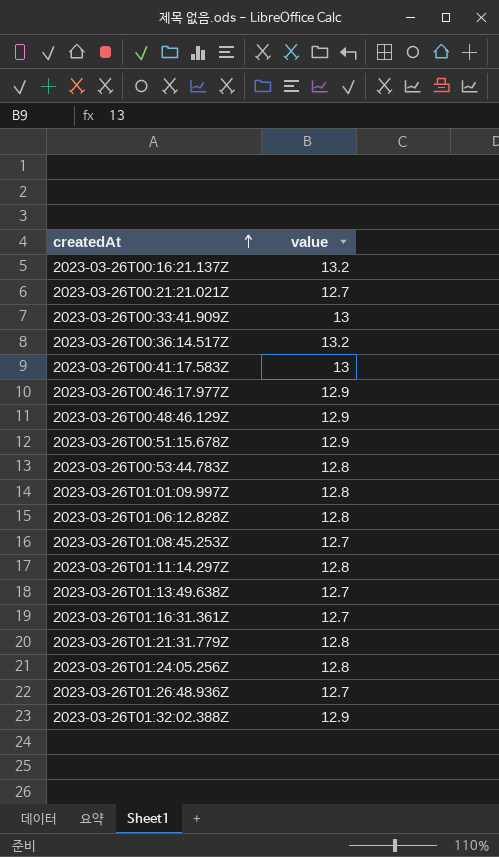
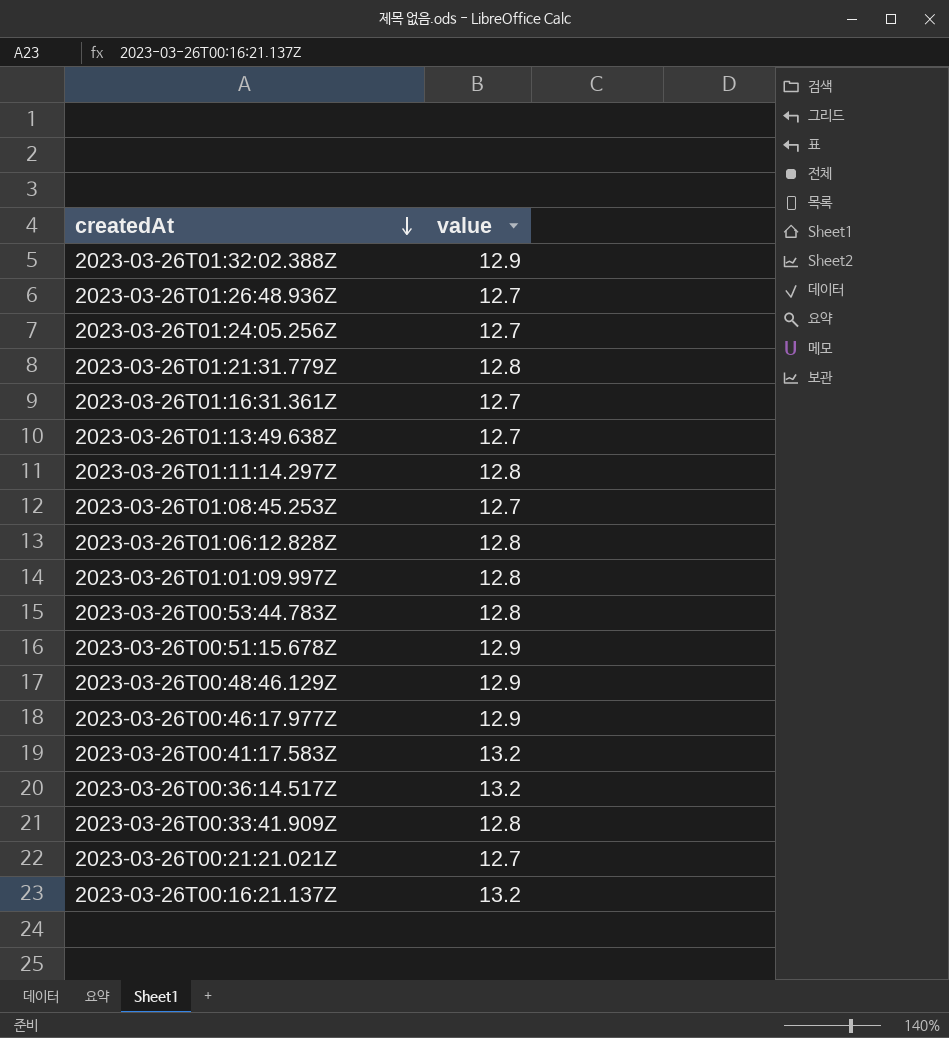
row order: createdAt ascending -> createdAt descending
2023-03-26T01:24:05.256Z | value: 12.8 -> 12.7
2023-03-26T00:41:17.583Z | value: 13 -> 13.2
2023-03-26T00:33:41.909Z | value: 13 -> 12.8

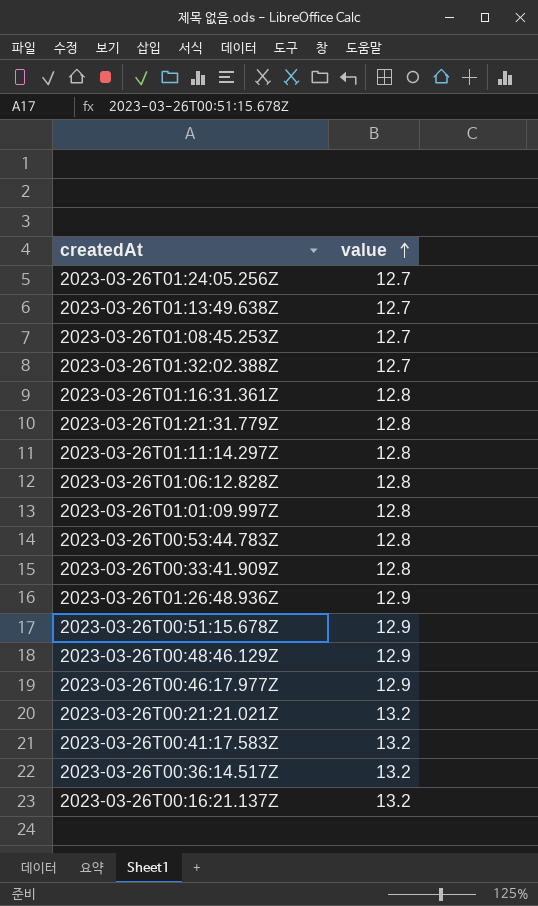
row order: createdAt descending -> value ascending
2023-03-26T01:32:02.388Z | value: 12.9 -> 12.7
2023-03-26T01:16:31.361Z | value: 12.7 -> 12.8
2023-03-26T01:26:48.936Z | value: 12.7 -> 12.9
2023-03-26T00:21:21.021Z | value: 12.7 -> 13.2

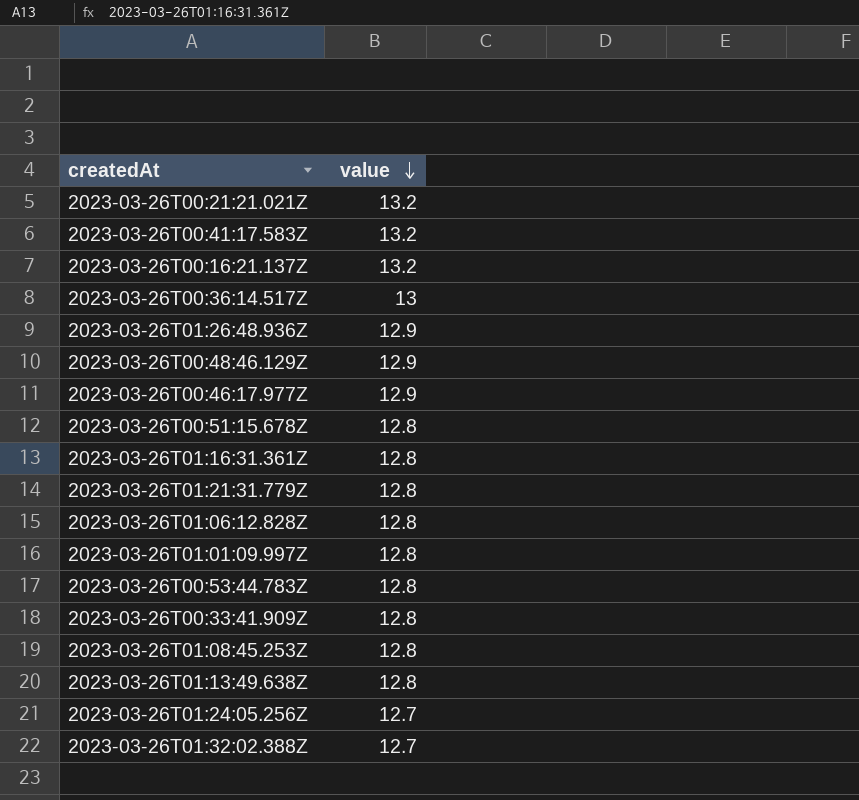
row order: value ascending -> value descending
row 2023-03-26T01:11:14.297Z: 12.8 -> none
2023-03-26T00:36:14.517Z | value: 13.2 -> 13
2023-03-26T00:51:15.678Z | value: 12.9 -> 12.8
2023-03-26T01:08:45.253Z | value: 12.7 -> 12.8
2023-03-26T01:13:49.638Z | value: 12.7 -> 12.8

